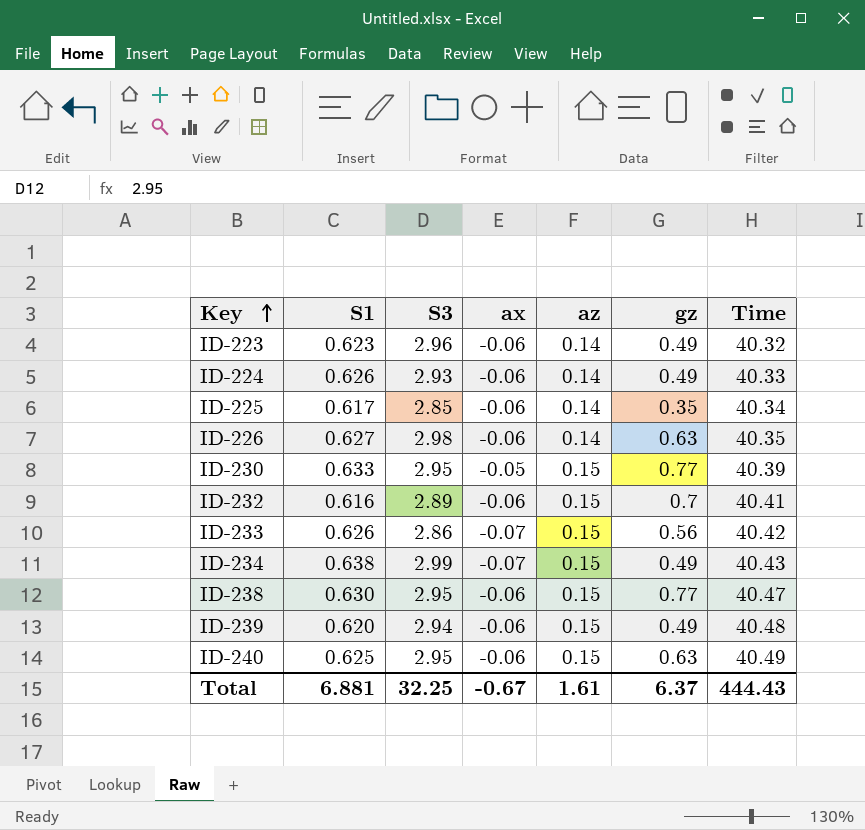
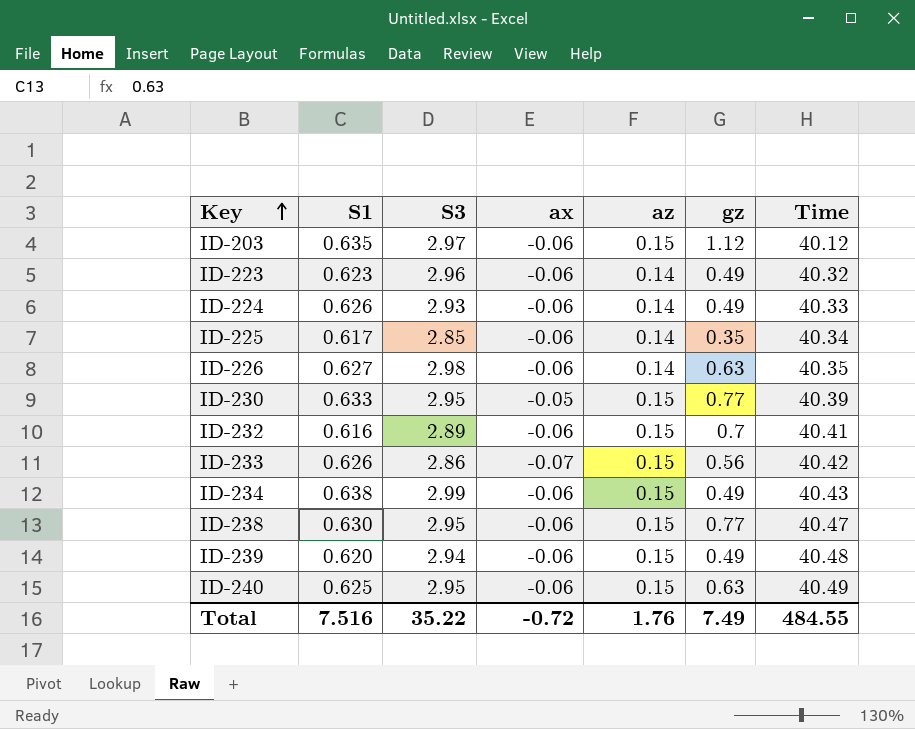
row ID-203: none -> 0.635 | 2.97 | -0.06 | 0.15 | 1.12 | 40.12
ID-234 | ax: -0.07 -> -0.06
Total | S1: 6.881 -> 7.516
Total | S3: 32.25 -> 35.22
Total | ax: -0.67 -> -0.72
Total | az: 1.61 -> 1.76
Total | gz: 6.37 -> 7.49
Total | Time: 444.43 -> 484.55

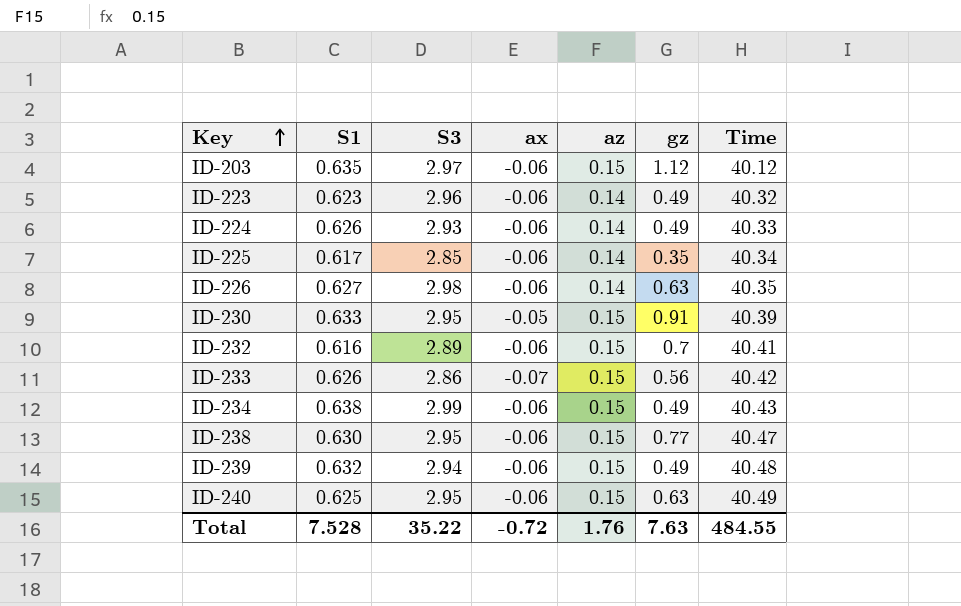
ID-230 | gz: 0.77 -> 0.91
ID-239 | S1: 0.620 -> 0.632
Total | S1: 7.516 -> 7.528
Total | gz: 7.49 -> 7.63

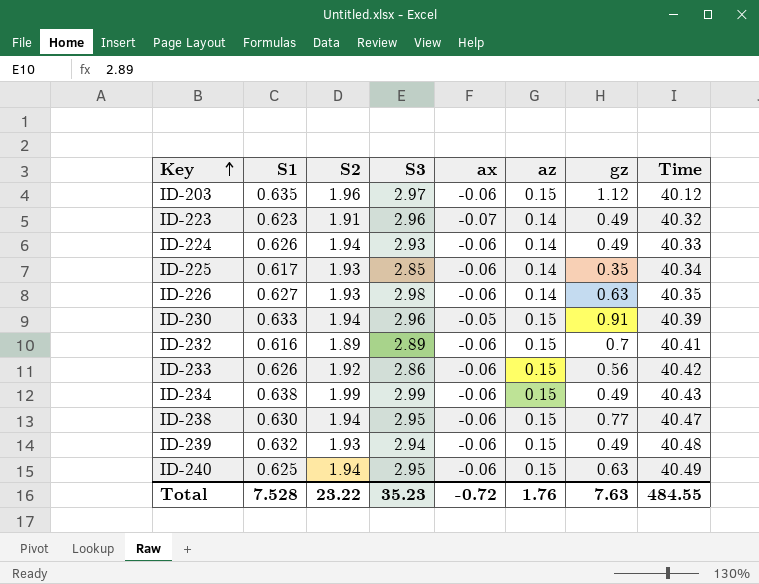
column S2 | position: none -> 3
ID-223 | ax: -0.06 -> -0.07
ID-230 | S3: 2.95 -> 2.96
ID-233 | ax: -0.07 -> -0.06
Total | S3: 35.22 -> 35.23

